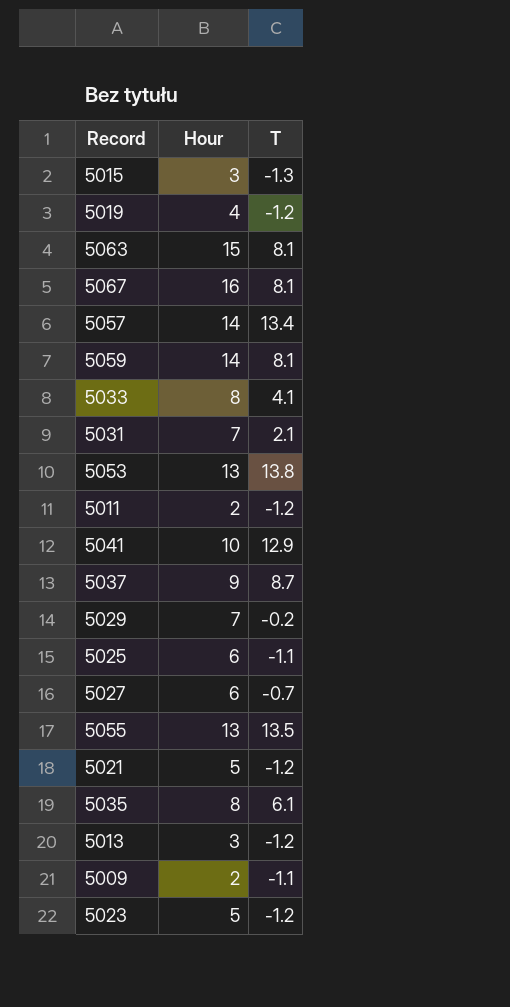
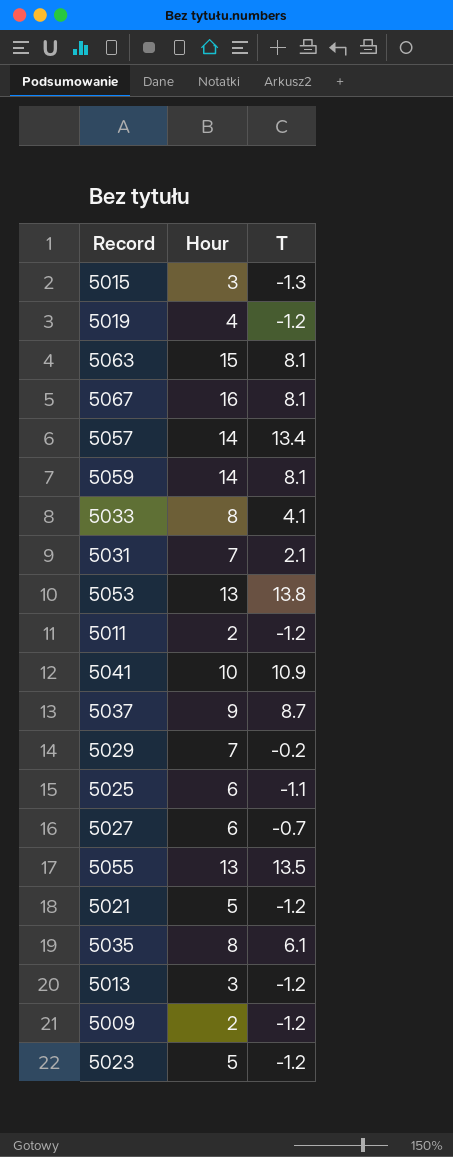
5041 | T: 12.9 -> 10.9
5009 | T: -1.1 -> -1.2

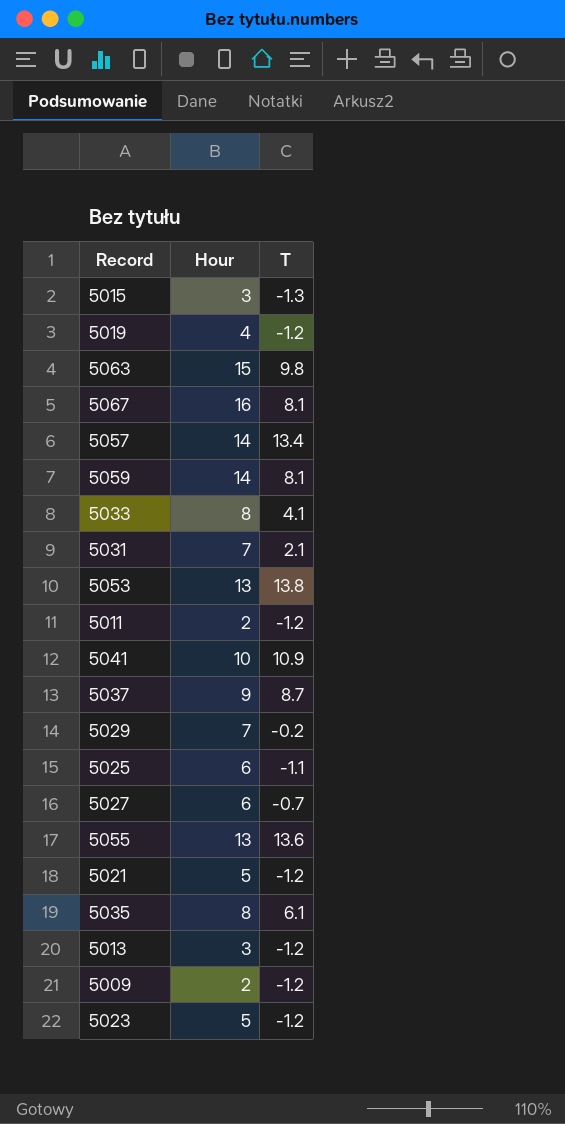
5063 | T: 8.1 -> 9.8
5055 | T: 13.5 -> 13.6

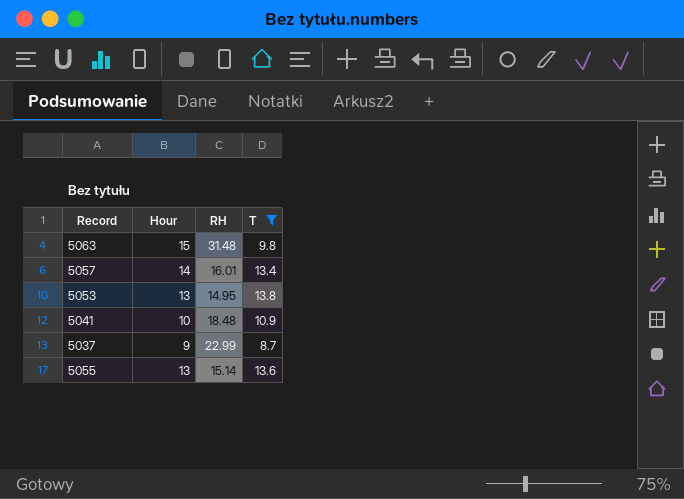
filter: none -> T >= 8.7
column RH | position: none -> 3

